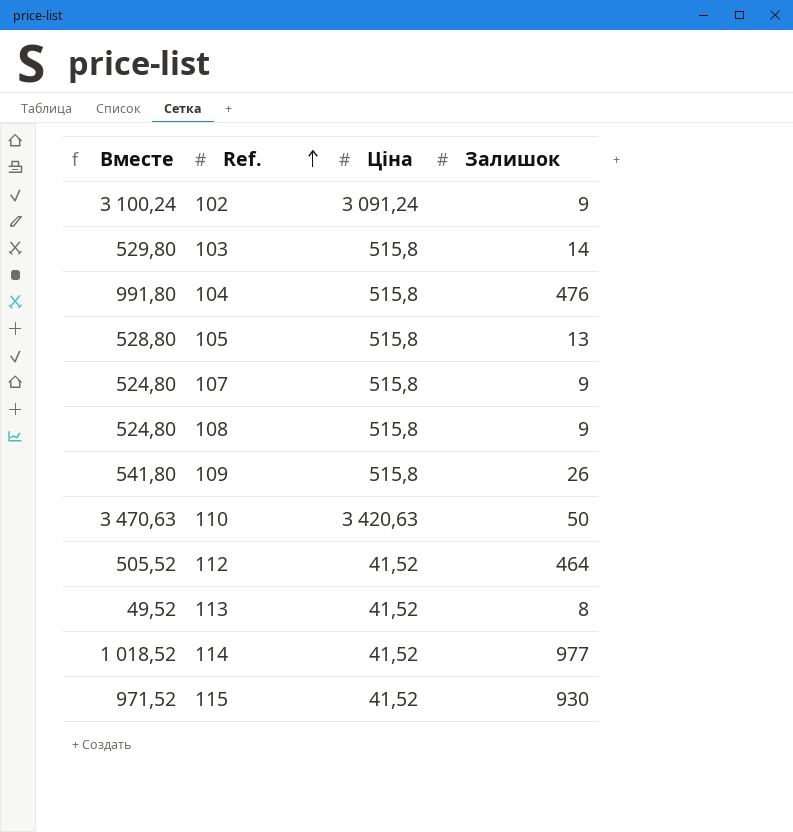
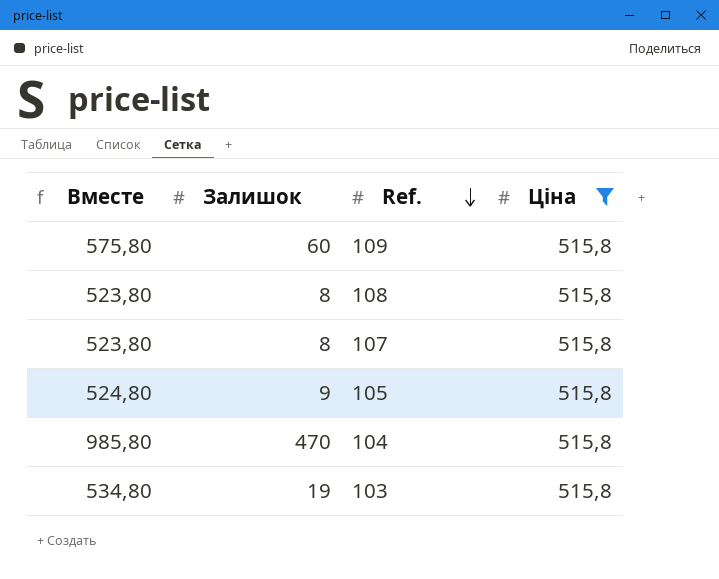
filter: none -> Ціна = 515,8
row order: Ref. ascending -> Ref. descending
column Залишок | position: 4 -> 2
109 | Вместе: 541,80 -> 575,80
109 | Залишок: 26 -> 60
108 | Вместе: 524,80 -> 523,80
108 | Залишок: 9 -> 8
107 | Вместе: 524,80 -> 523,80
107 | Залишок: 9 -> 8
105 | Вместе: 528,80 -> 524,80
105 | Залишок: 13 -> 9
104 | Вместе: 991,80 -> 985,80
104 | Залишок: 476 -> 470
103 | Вместе: 529,80 -> 534,80
103 | Залишок: 14 -> 19

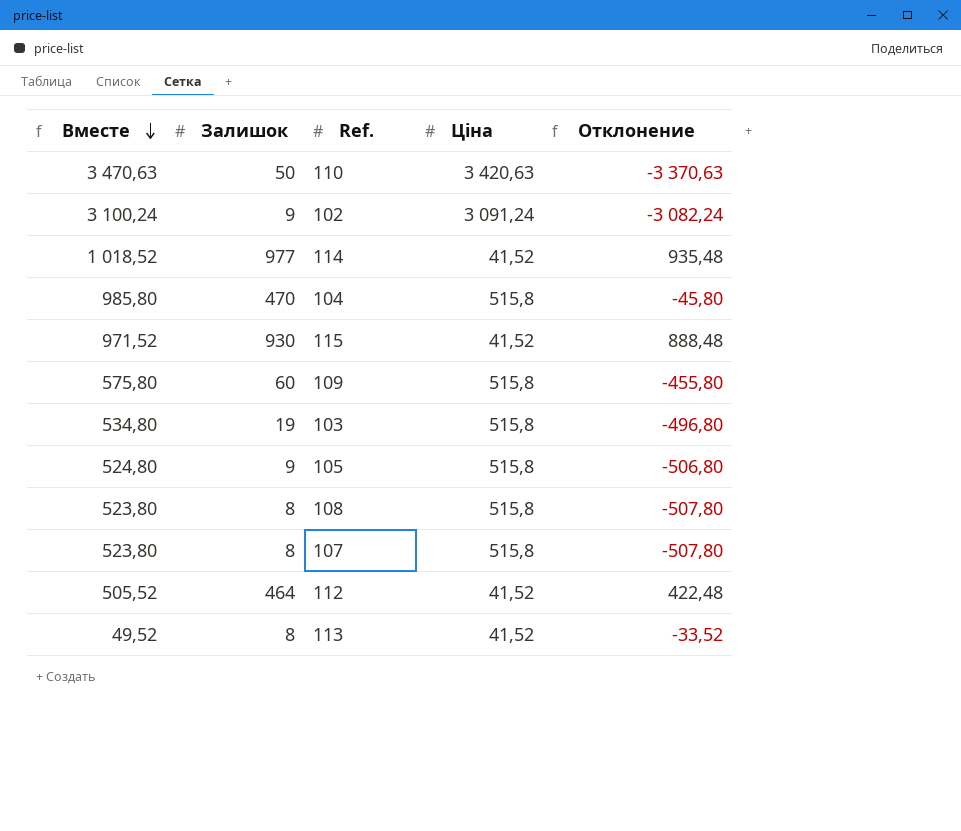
filter: Ціна = 515,8 -> none
row order: Ref. descending -> Вместе descending
column Отклонение | formula: none -> [Залишок] - [Ціна]

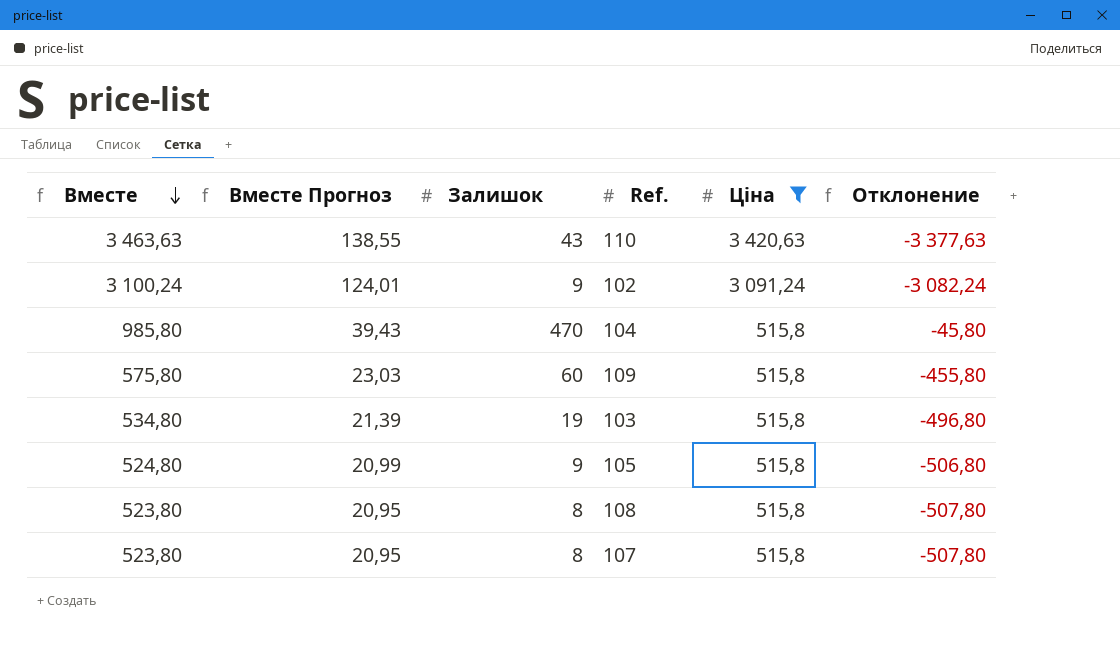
filter: none -> Ціна != 41,52
column Вместе Прогноз | formula: none -> [Вместе] * 0,04
110 | Вместе: 3 470,63 -> 3 463,63
110 | Залишок: 50 -> 43
110 | Отклонение: -3 370,63 -> -3 377,63

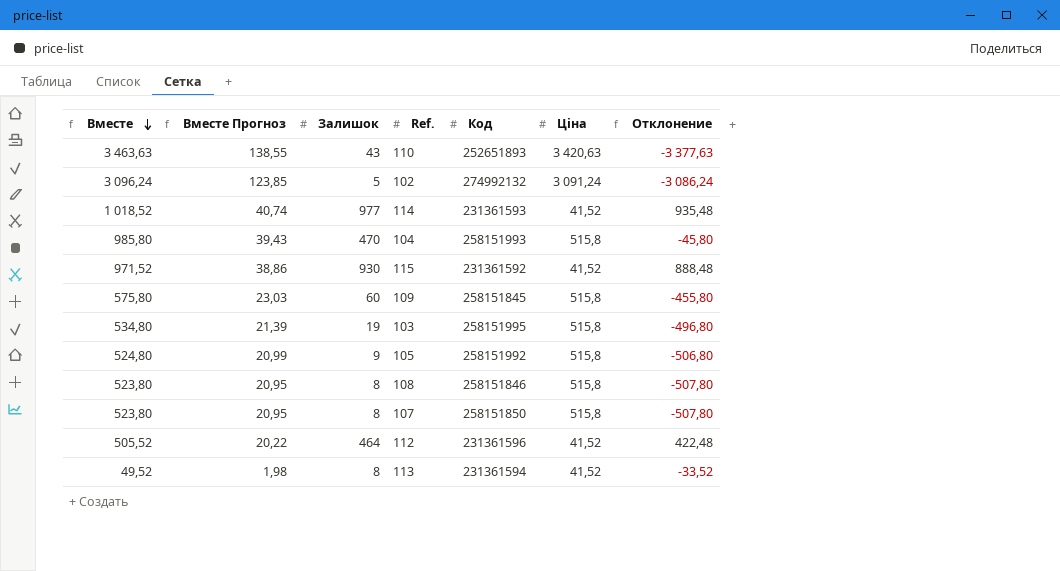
filter: Ціна != 41,52 -> none
column Код | position: none -> 5
102 | Вместе: 3 100,24 -> 3 096,24
102 | Вместе Прогноз: 124,01 -> 123,85
102 | Залишок: 9 -> 5
102 | Отклонение: -3 082,24 -> -3 086,24

